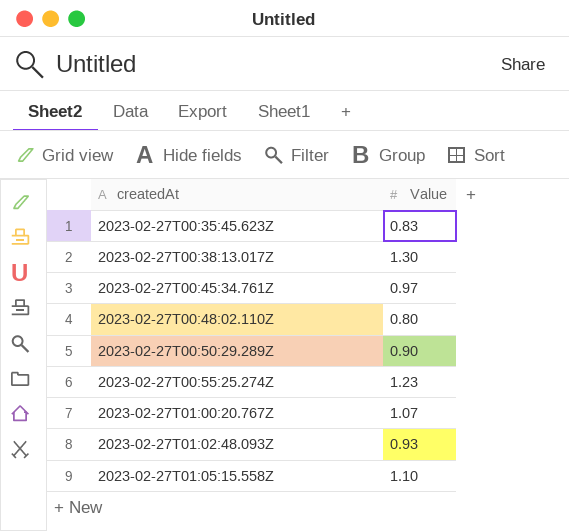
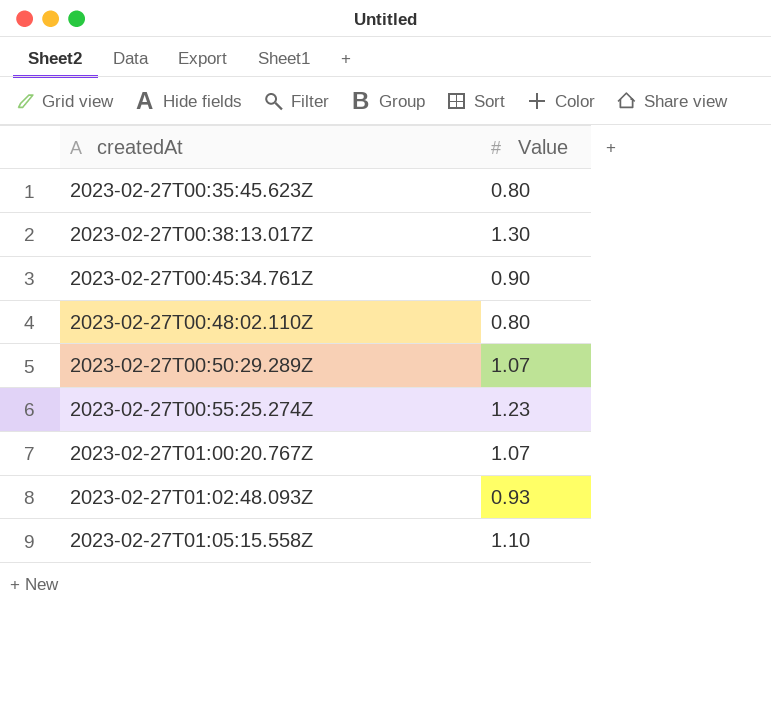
2023-02-27T00:35:45.623Z | Value: 0.83 -> 0.80
2023-02-27T00:45:34.761Z | Value: 0.97 -> 0.90
2023-02-27T00:50:29.289Z | Value: 0.90 -> 1.07

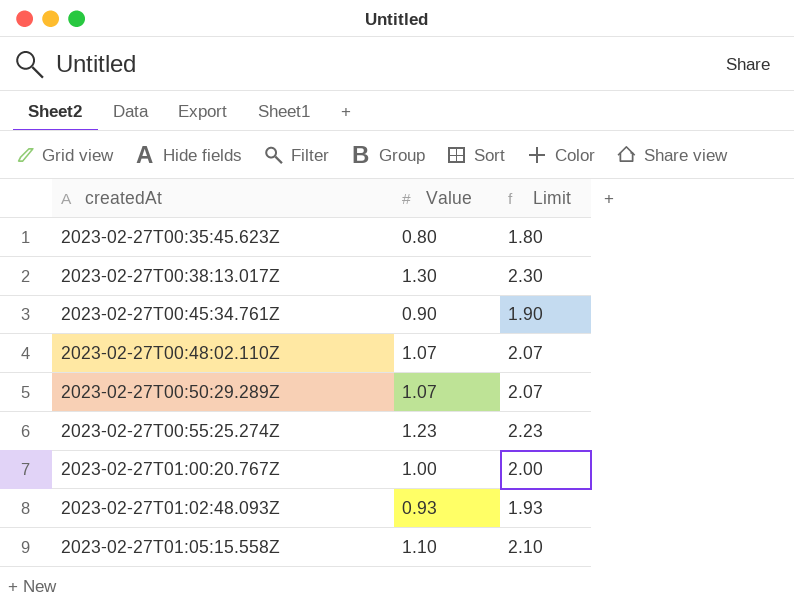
column Limit | formula: none -> [Value] + 1
2023-02-27T00:48:02.110Z | Value: 0.80 -> 1.07
2023-02-27T01:00:20.767Z | Value: 1.07 -> 1.00

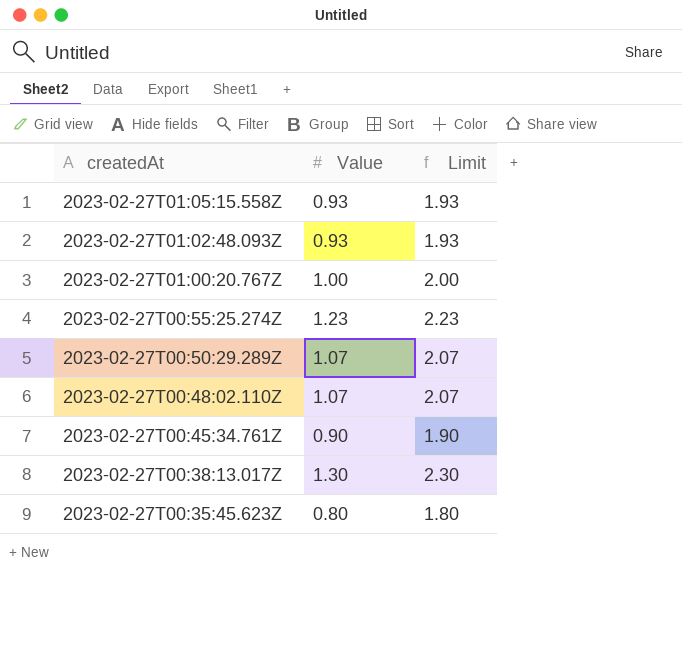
row order: createdAt ascending -> createdAt descending
2023-02-27T01:05:15.558Z | Value: 1.10 -> 0.93
2023-02-27T01:05:15.558Z | Limit: 2.10 -> 1.93

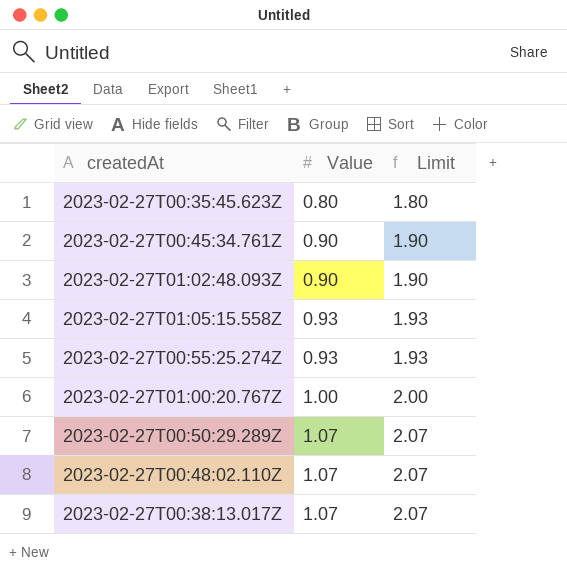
row order: createdAt descending -> Value ascending
2023-02-27T01:02:48.093Z | Value: 0.93 -> 0.90
2023-02-27T01:02:48.093Z | Limit: 1.93 -> 1.90
2023-02-27T00:55:25.274Z | Value: 1.23 -> 0.93
2023-02-27T00:55:25.274Z | Limit: 2.23 -> 1.93
2023-02-27T00:38:13.017Z | Value: 1.30 -> 1.07
2023-02-27T00:38:13.017Z | Limit: 2.30 -> 2.07

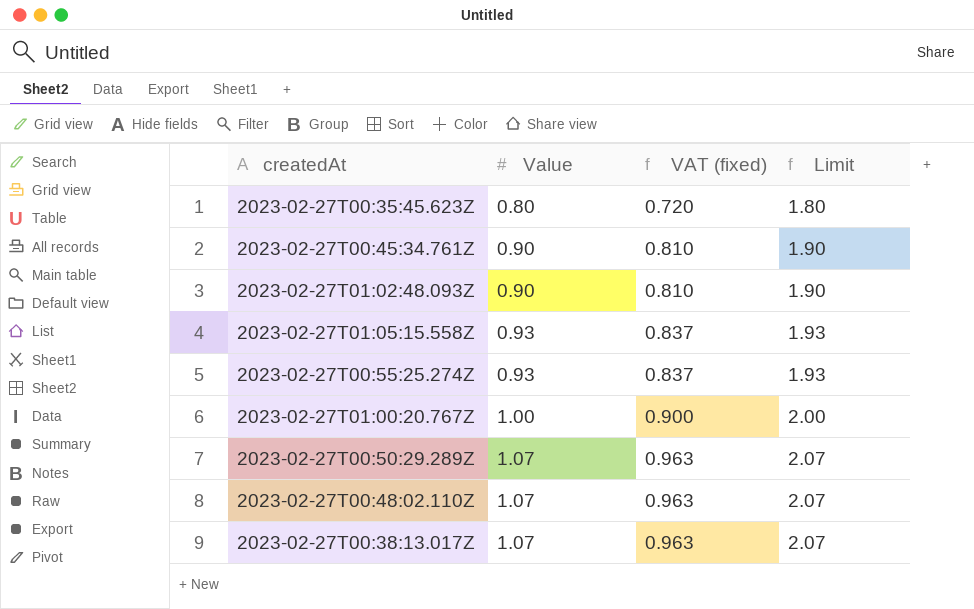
column VAT (fixed) | formula: none -> [Value] * 0.9

